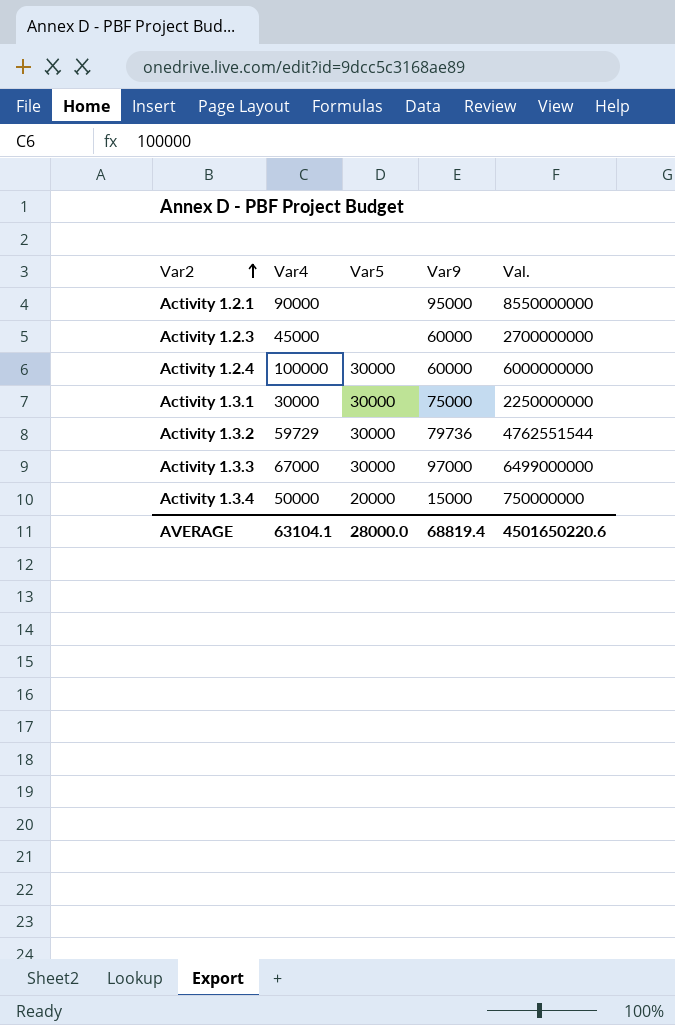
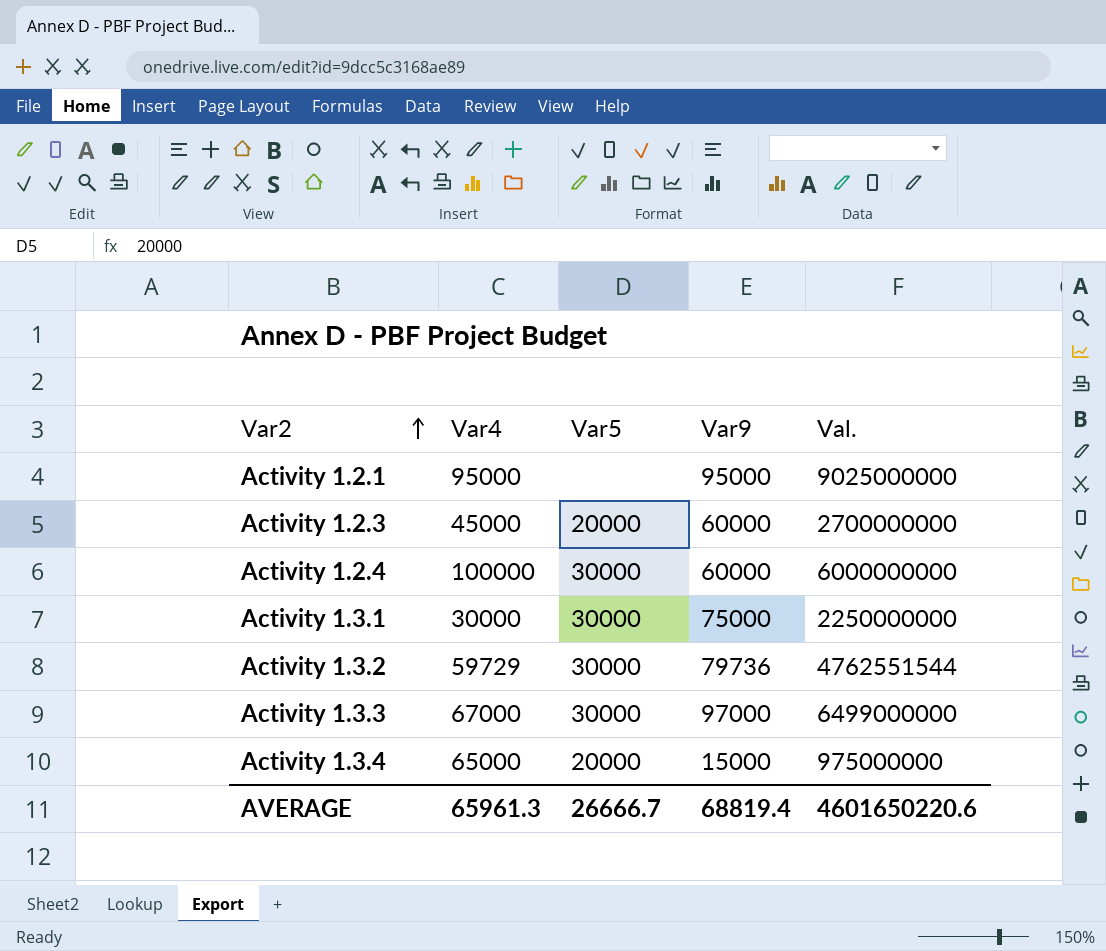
Activity 1.2.1 | Var4: 90000 -> 95000
Activity 1.2.1 | Val.: 8550000000 -> 9025000000
Activity 1.2.3 | Var5: none -> 20000
Activity 1.3.4 | Var4: 50000 -> 65000
Activity 1.3.4 | Val.: 750000000 -> 975000000
AVERAGE | Var4: 63104.1 -> 65961.3
AVERAGE | Var5: 28000.0 -> 26666.7
AVERAGE | Val.: 4501650220.6 -> 4601650220.6

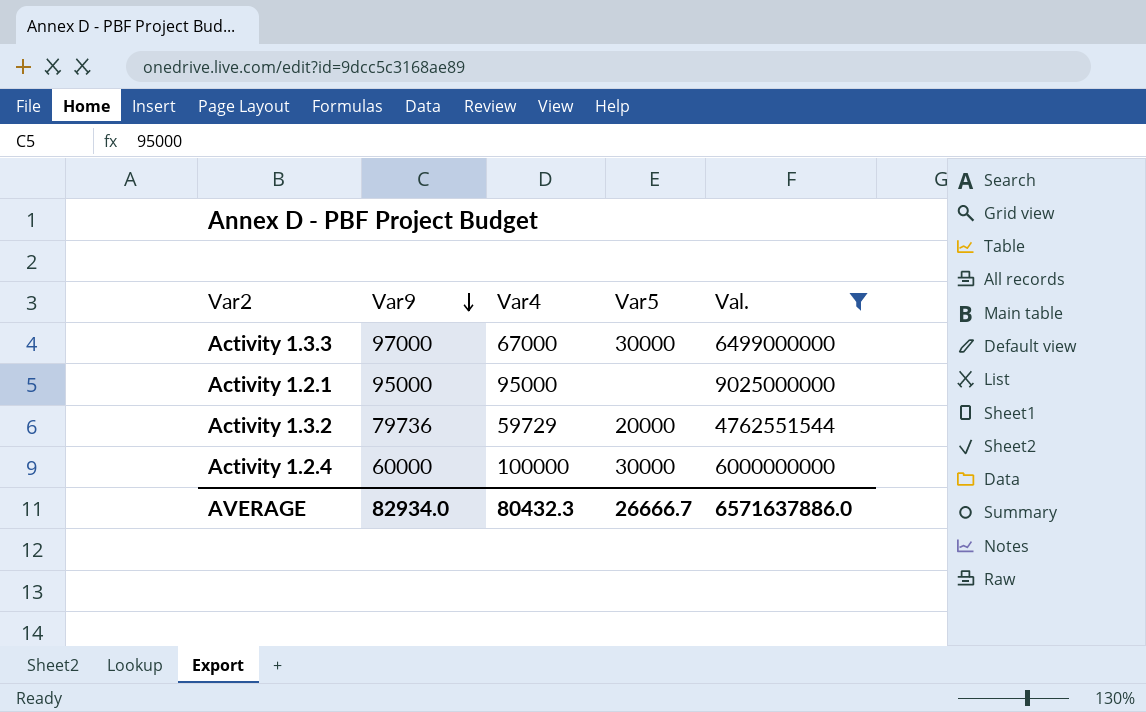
filter: none -> Val. >= 4762551544
row order: Var2 ascending -> Var9 descending
column Var9 | position: 4 -> 2
Activity 1.3.2 | Var5: 30000 -> 20000
AVERAGE | Var9: 68819.4 -> 82934.0
AVERAGE | Var4: 65961.3 -> 80432.3
AVERAGE | Val.: 4601650220.6 -> 6571637886.0

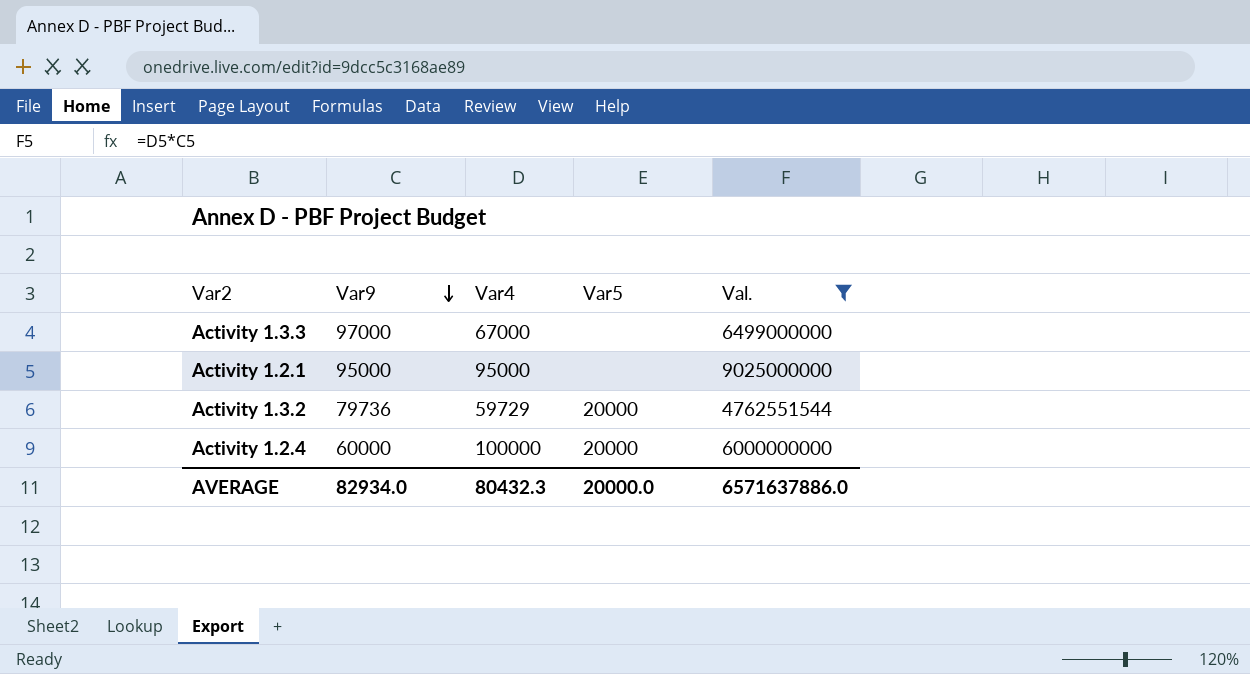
Activity 1.3.3 | Var5: 30000 -> none
Activity 1.2.4 | Var5: 30000 -> 20000
AVERAGE | Var5: 26666.7 -> 20000.0

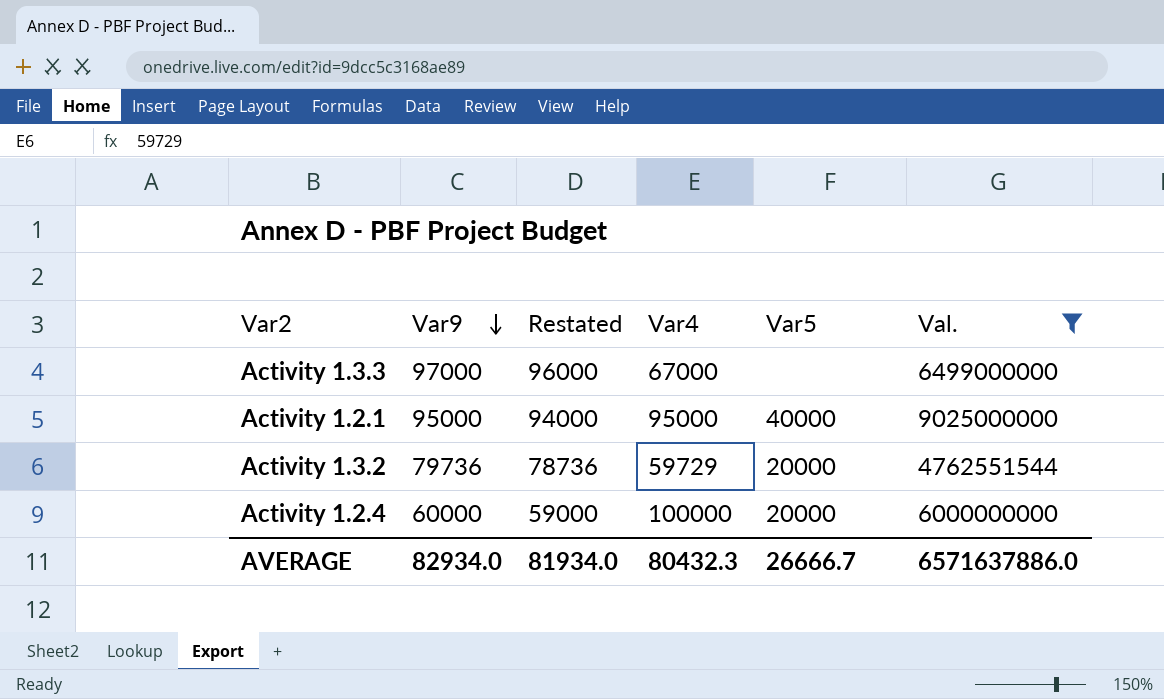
column Restated | formula: none -> [Var9] - 1000
Activity 1.2.1 | Var5: none -> 40000
AVERAGE | Var5: 20000.0 -> 26666.7

